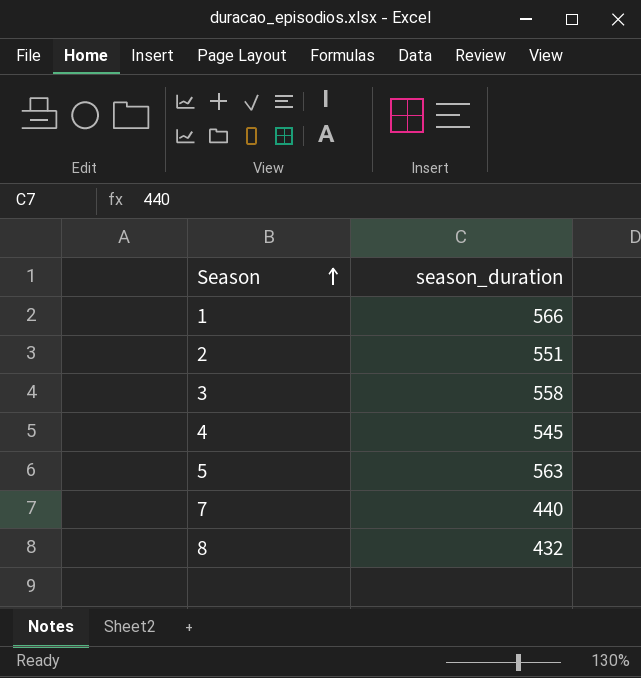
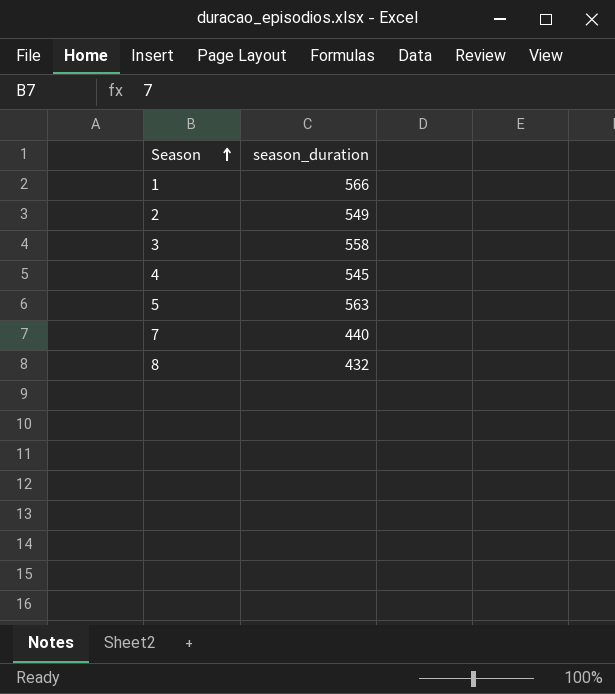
2 | season_duration: 551 -> 549

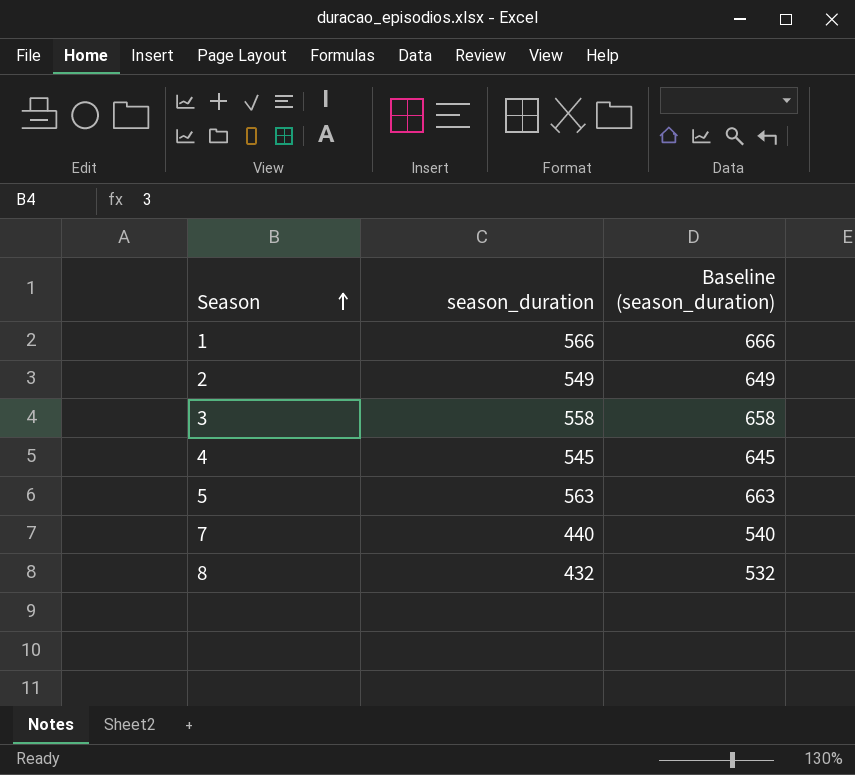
column Baseline (season_duration) | formula: none -> [season_duration] + 100

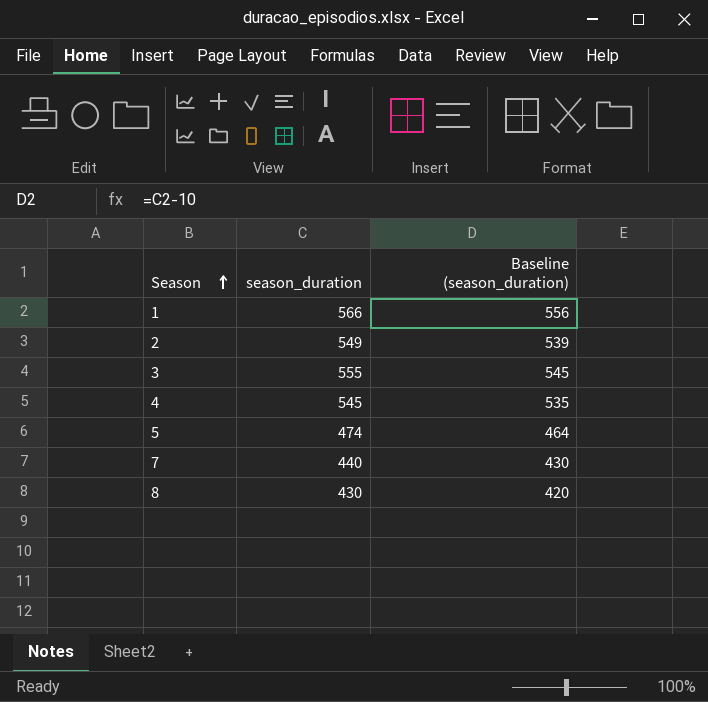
column Baseline (season_duration) | formula: [season_duration] + 100 -> [season_duration] - 10
3 | season_duration: 558 -> 555
5 | season_duration: 563 -> 474
8 | season_duration: 432 -> 430

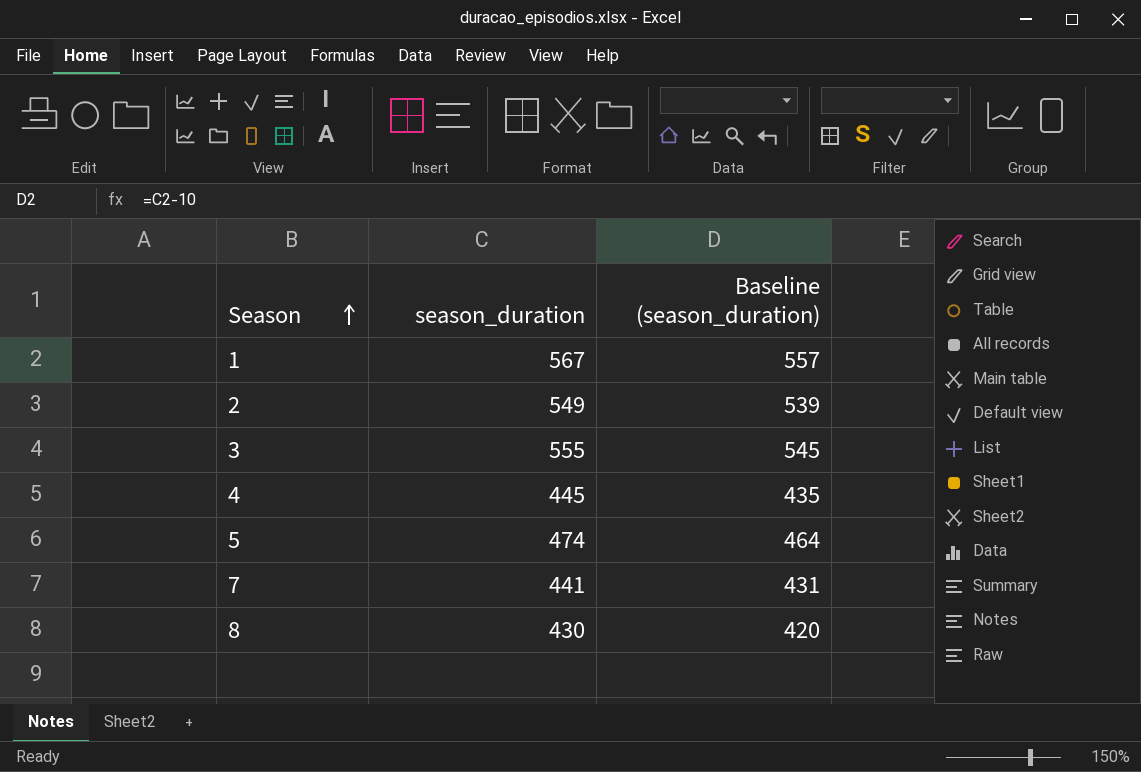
1 | season_duration: 566 -> 567
1 | Baseline (season_duration): 556 -> 557
4 | season_duration: 545 -> 445
4 | Baseline (season_duration): 535 -> 435
7 | season_duration: 440 -> 441
7 | Baseline (season_duration): 430 -> 431

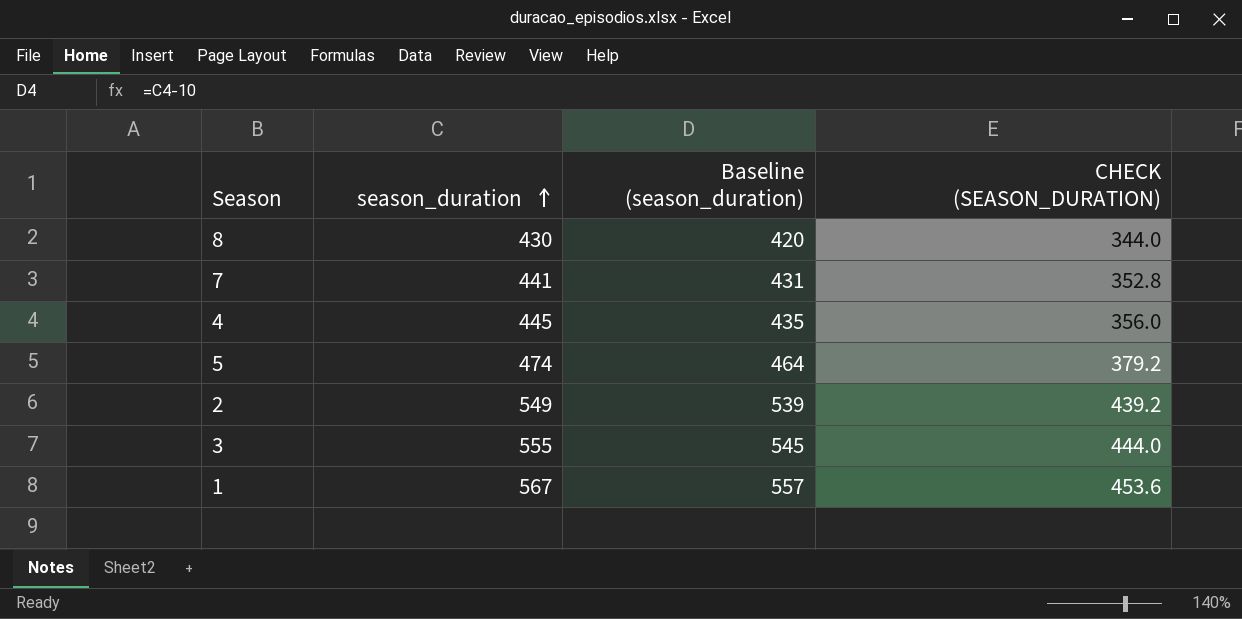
row order: Season ascending -> season_duration ascending
column CHECK (SEASON_DURATION) | formula: none -> [season_duration] * 0.8

